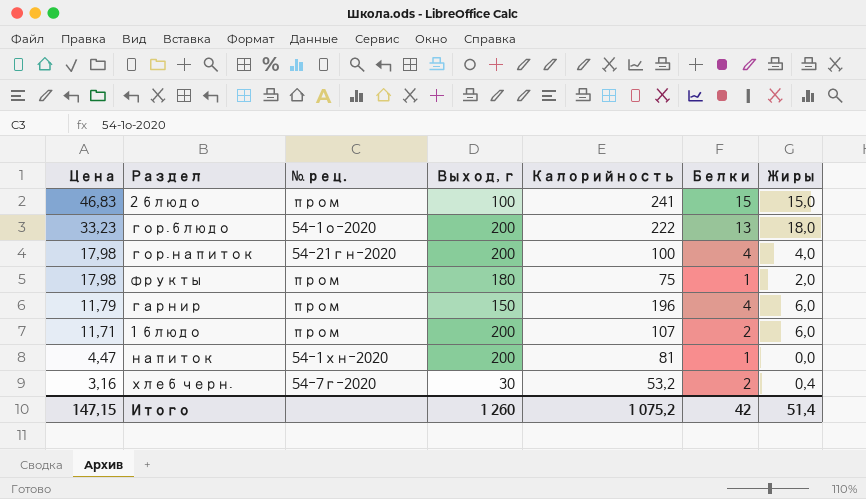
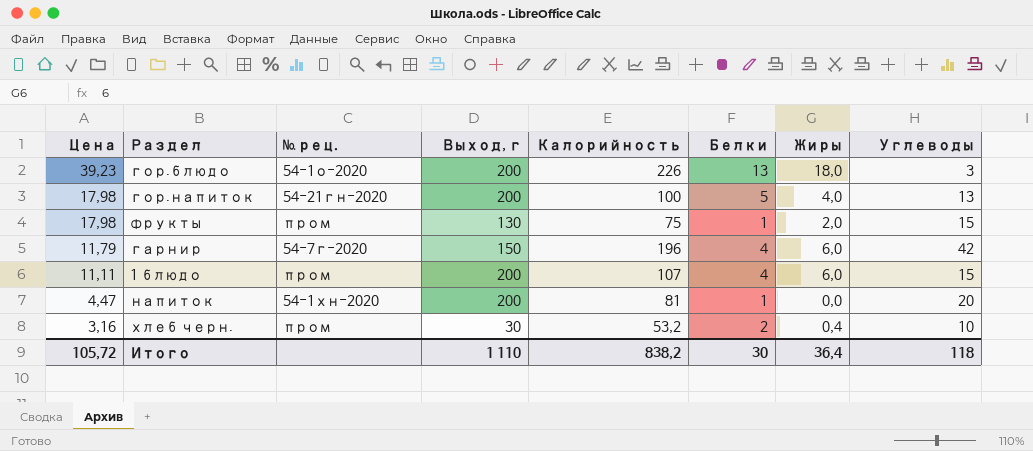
column Углеводы | position: none -> 8
row 2 блюдо: 46,83 | пром | 100 | 241 | 15 | 15,0 -> none
гор.блюдо | Цена: 33,23 -> 39,23
гор.блюдо | Калорийность: 222 -> 226
гор.напиток | Белки: 4 -> 5
фрукты | Выход, г: 180 -> 130
гарнир | № рец.: пром -> 54-7г-2020
1 блюдо | Цена: 11,71 -> 11,11
1 блюдо | Белки: 2 -> 4
хлеб черн. | № рец.: 54-7г-2020 -> пром
Итого | Цена: 147,15 -> 105,72
Итого | Выход, г: 1 260 -> 1 110
Итого | Калорийность: 1 075,2 -> 838,2
Итого | Белки: 42 -> 30
Итого | Жиры: 51,4 -> 36,4

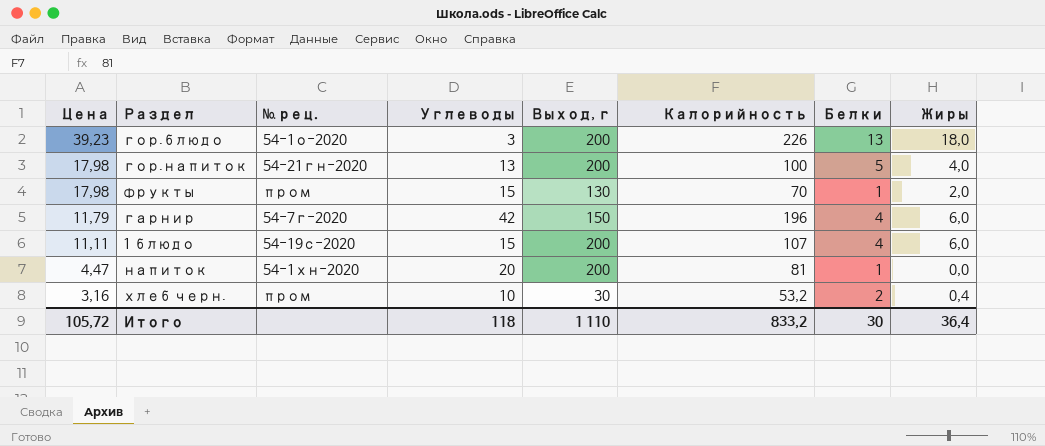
column Углеводы | position: 8 -> 4
фрукты | Калорийность: 75 -> 70
1 блюдо | № рец.: пром -> 54-19с-2020
Итого | Калорийность: 838,2 -> 833,2

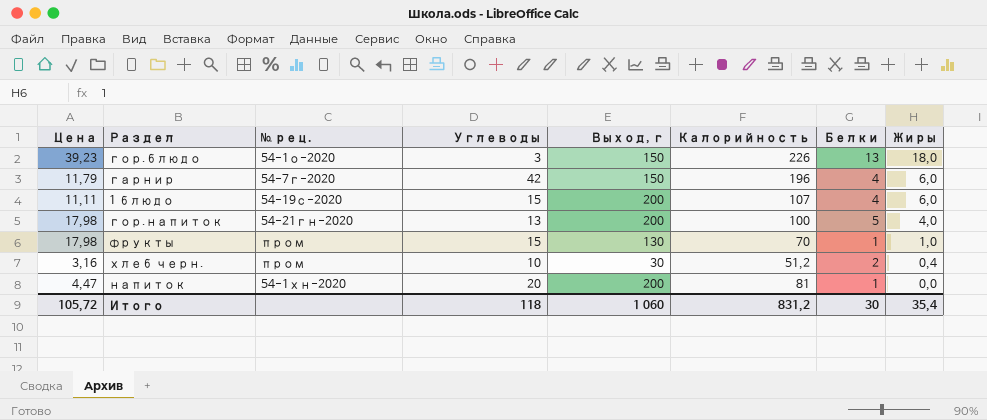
row order: Цена descending -> Жиры descending
гор.блюдо | Выход, г: 200 -> 150
фрукты | Жиры: 2,0 -> 1,0
хлеб черн. | Калорийность: 53,2 -> 51,2
Итого | Выход, г: 1 110 -> 1 060
Итого | Калорийность: 833,2 -> 831,2
Итого | Жиры: 36,4 -> 35,4

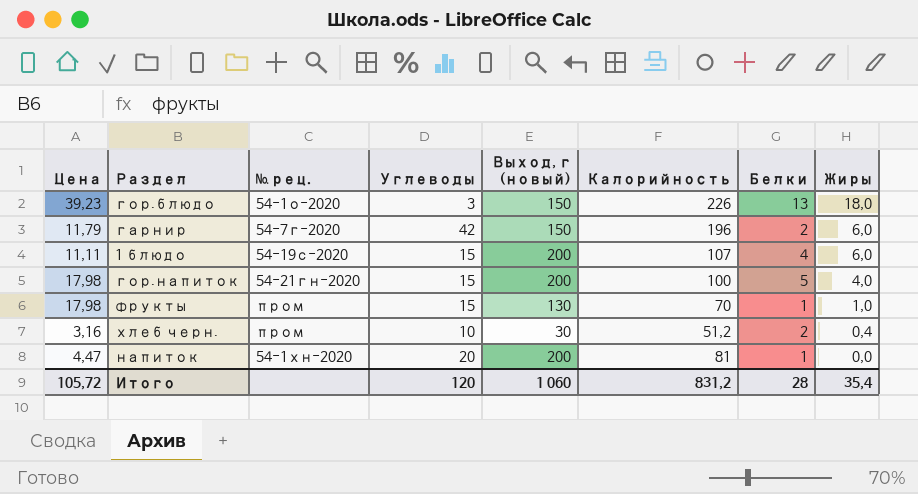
column name: Выход, г -> Выход, г (новый)
гарнир | Белки: 4 -> 2
гор.напиток | Углеводы: 13 -> 15
Итого | Углеводы: 118 -> 120
Итого | Белки: 30 -> 28

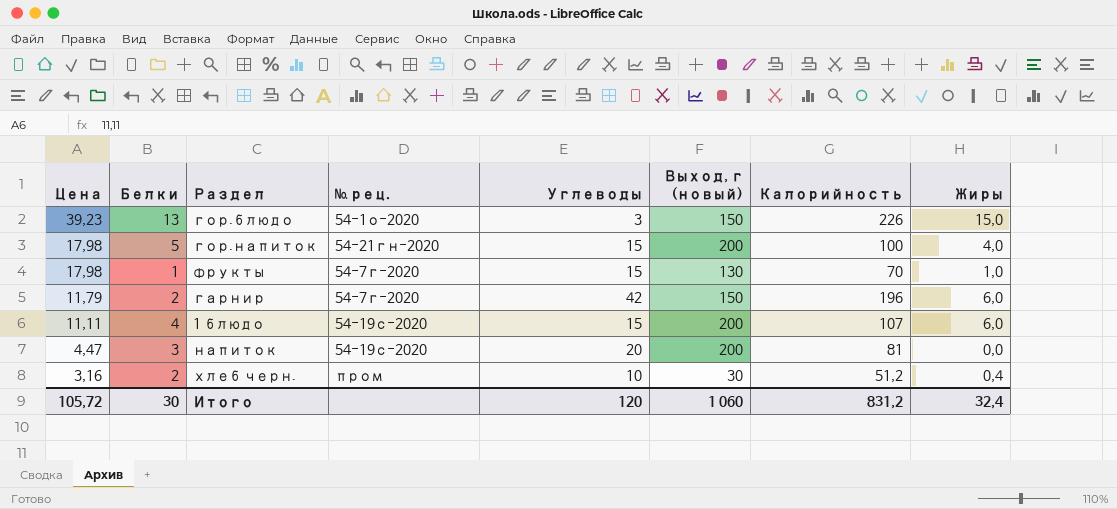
row order: Жиры descending -> Цена descending
column Белки | position: 7 -> 2
гор.блюдо | Жиры: 18,0 -> 15,0
фрукты | № рец.: пром -> 54-7г-2020
напиток | Белки: 1 -> 3
напиток | № рец.: 54-1хн-2020 -> 54-19с-2020
Итого | Белки: 28 -> 30
Итого | Жиры: 35,4 -> 32,4

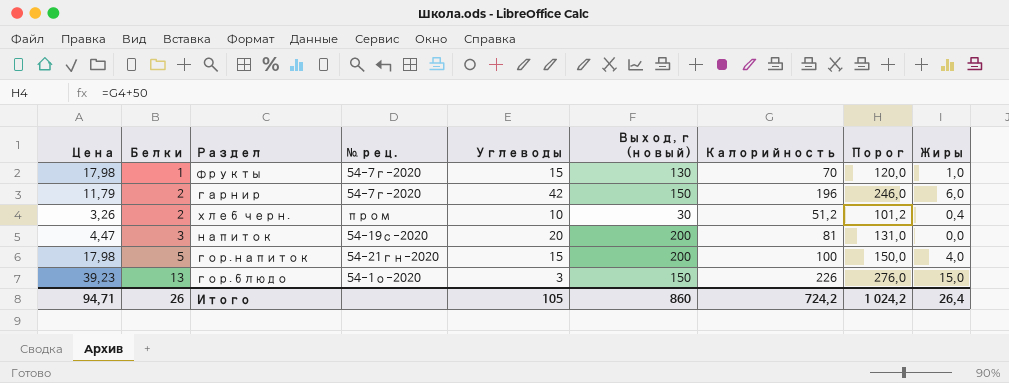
row order: Цена descending -> Белки ascending
column Порог | formula: none -> [Калорийность] + 50
row 1 блюдо: 11,11 | 4 | 54-19с-2020 | 15 | 200 | 107 | 6,0 -> none
хлеб черн. | Цена: 3,16 -> 3,26
Итого | Цена: 105,72 -> 94,71
Итого | Белки: 30 -> 26
Итого | Углеводы: 120 -> 105
Итого | Выход, г (новый): 1 060 -> 860
Итого | Калорийность: 831,2 -> 724,2
Итого | Жиры: 32,4 -> 26,4

